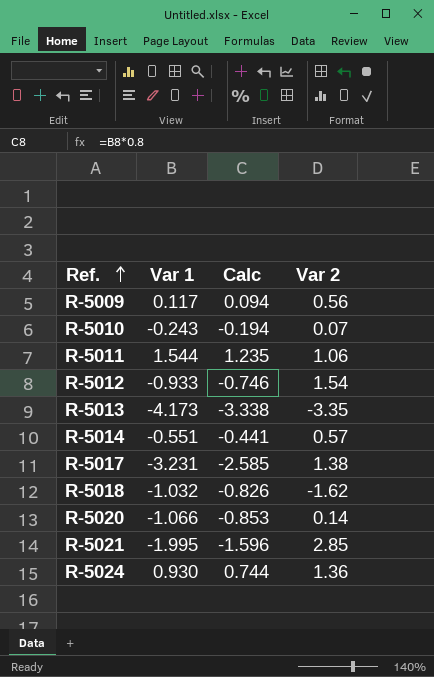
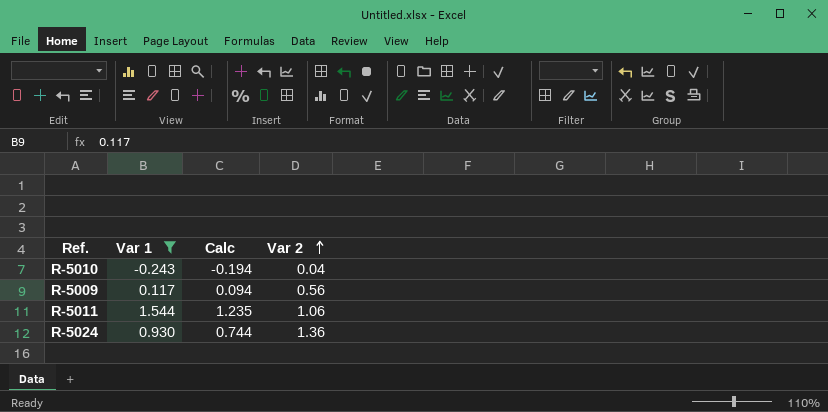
filter: none -> Var 1 >= -0.243
row order: Ref. ascending -> Var 2 ascending
R-5010 | Var 2: 0.07 -> 0.04

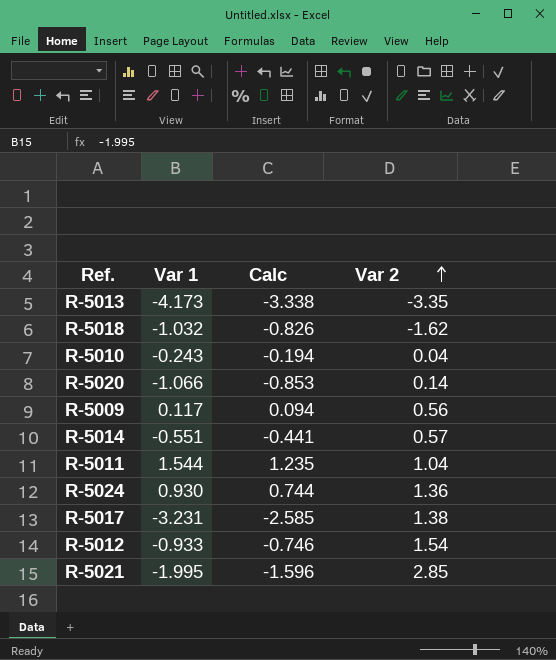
filter: Var 1 >= -0.243 -> none
R-5011 | Var 2: 1.06 -> 1.04

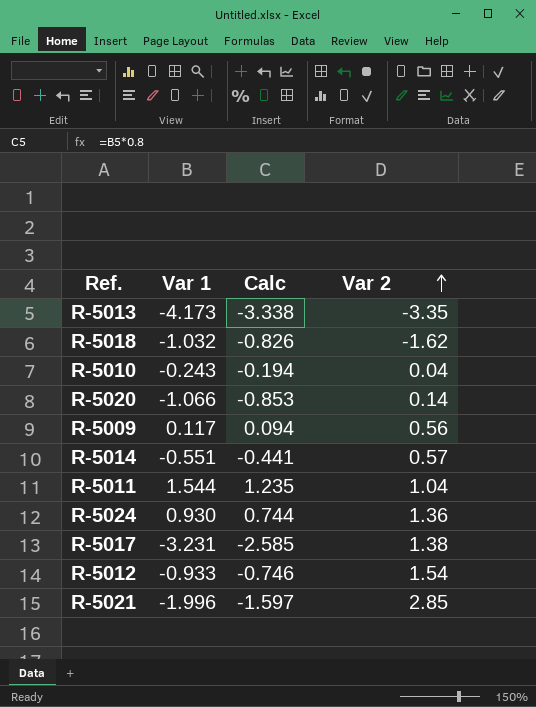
R-5021 | Var 1: -1.995 -> -1.996
R-5021 | Calc: -1.596 -> -1.597

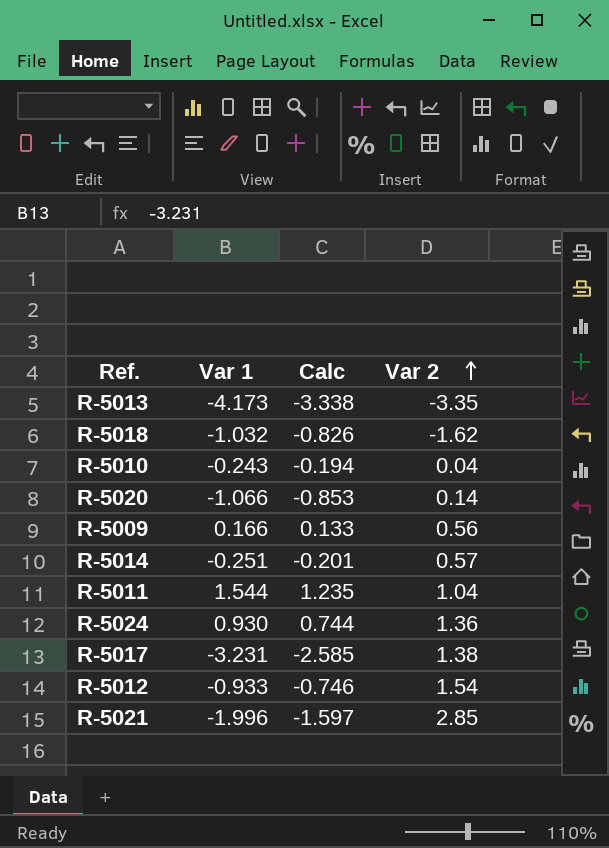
R-5009 | Var 1: 0.117 -> 0.166
R-5009 | Calc: 0.094 -> 0.133
R-5014 | Var 1: -0.551 -> -0.251
R-5014 | Calc: -0.441 -> -0.201

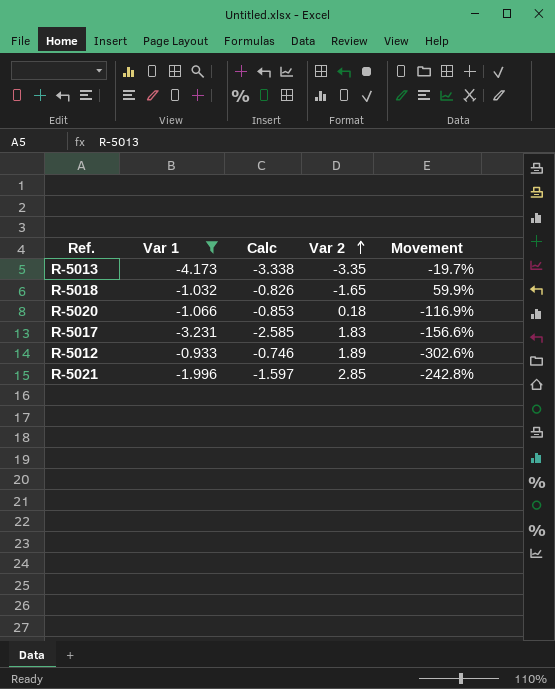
filter: none -> Var 1 <= -0.933
column Movement | formula: none -> ([Var 2] - [Var 1]) / [Var 1]
R-5018 | Var 2: -1.62 -> -1.65
R-5020 | Var 2: 0.14 -> 0.18
R-5017 | Var 2: 1.38 -> 1.83
R-5012 | Var 2: 1.54 -> 1.89

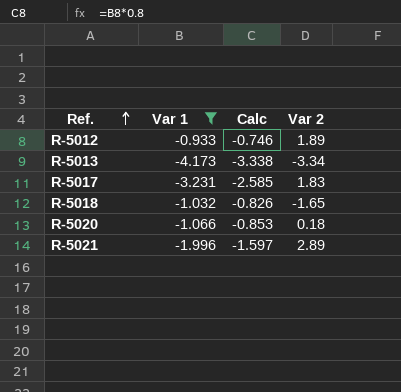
row order: Var 2 ascending -> Ref. ascending
column Movement | formula: ([Var 2] - [Var 1]) / [Var 1] -> none
R-5013 | Var 2: -3.35 -> -3.34
R-5021 | Var 2: 2.85 -> 2.89

